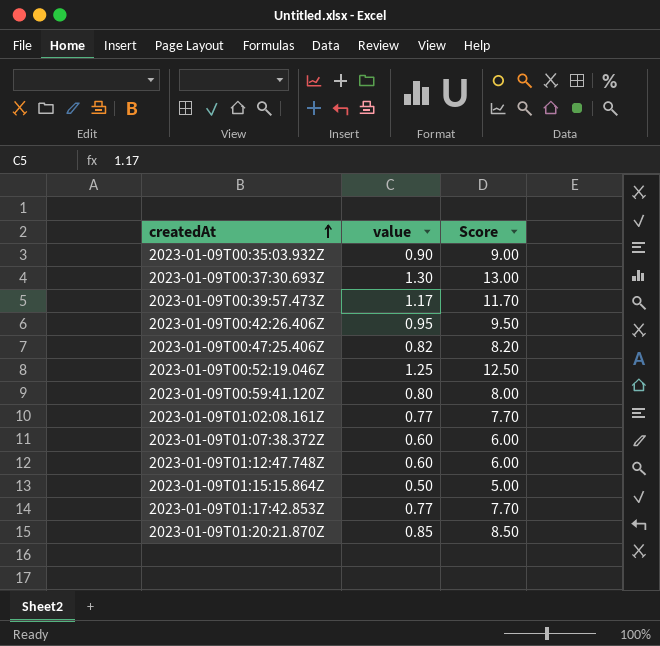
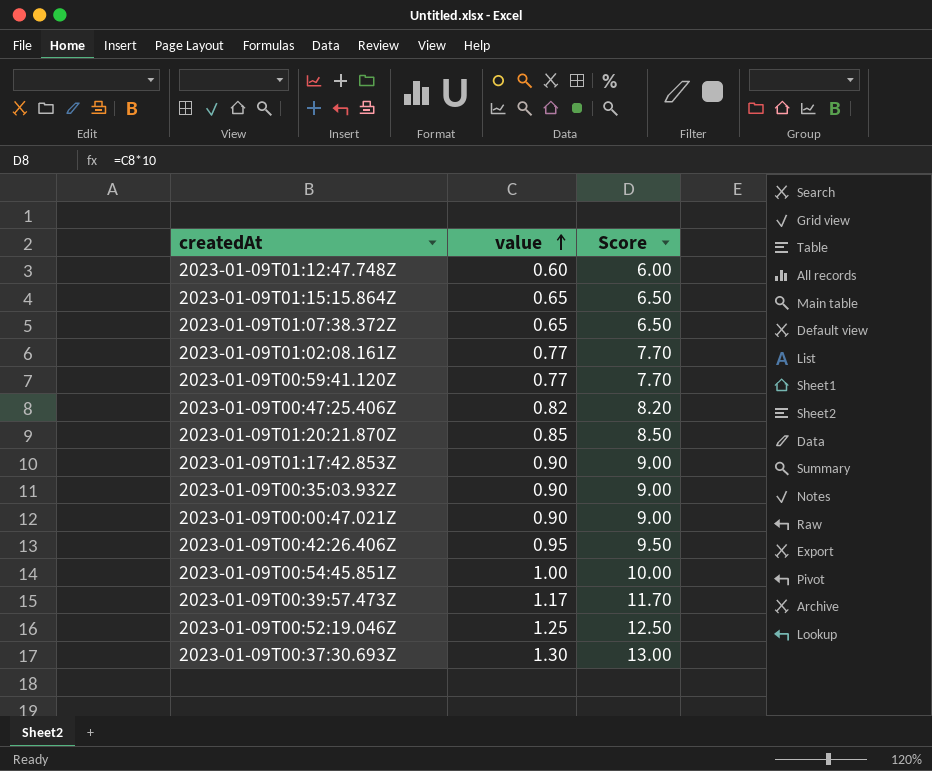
row order: createdAt ascending -> value ascending
2023-01-09T01:15:15.864Z | value: 0.50 -> 0.65
2023-01-09T01:15:15.864Z | Score: 5.00 -> 6.50
2023-01-09T01:07:38.372Z | value: 0.60 -> 0.65
2023-01-09T01:07:38.372Z | Score: 6.00 -> 6.50
2023-01-09T00:59:41.120Z | value: 0.80 -> 0.77
2023-01-09T00:59:41.120Z | Score: 8.00 -> 7.70
2023-01-09T01:17:42.853Z | value: 0.77 -> 0.90
2023-01-09T01:17:42.853Z | Score: 7.70 -> 9.00
row 2023-01-09T00:00:47.021Z: none -> 0.90 | 9.00
row 2023-01-09T00:54:45.851Z: none -> 1.00 | 10.00

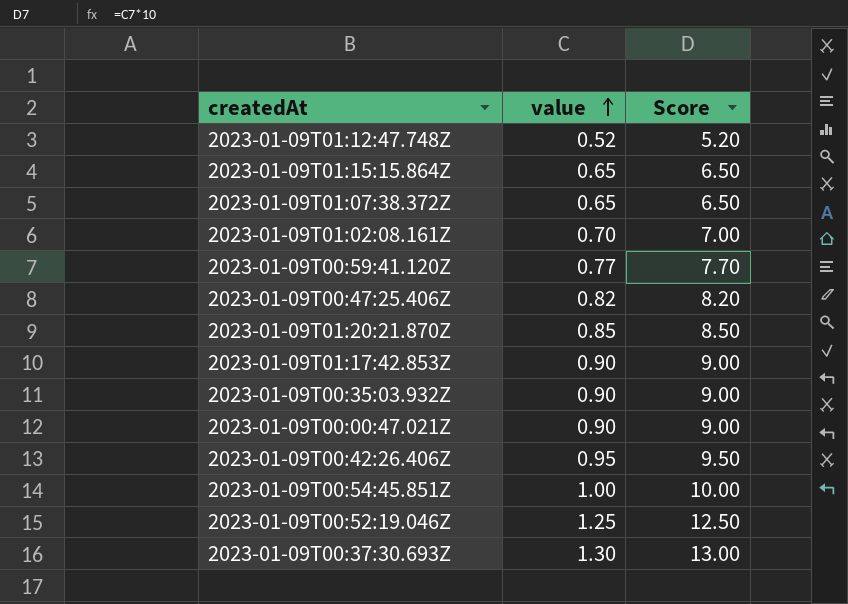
row 2023-01-09T00:39:57.473Z: 1.17 | 11.70 -> none
2023-01-09T01:12:47.748Z | value: 0.60 -> 0.52
2023-01-09T01:12:47.748Z | Score: 6.00 -> 5.20
2023-01-09T01:02:08.161Z | value: 0.77 -> 0.70
2023-01-09T01:02:08.161Z | Score: 7.70 -> 7.00

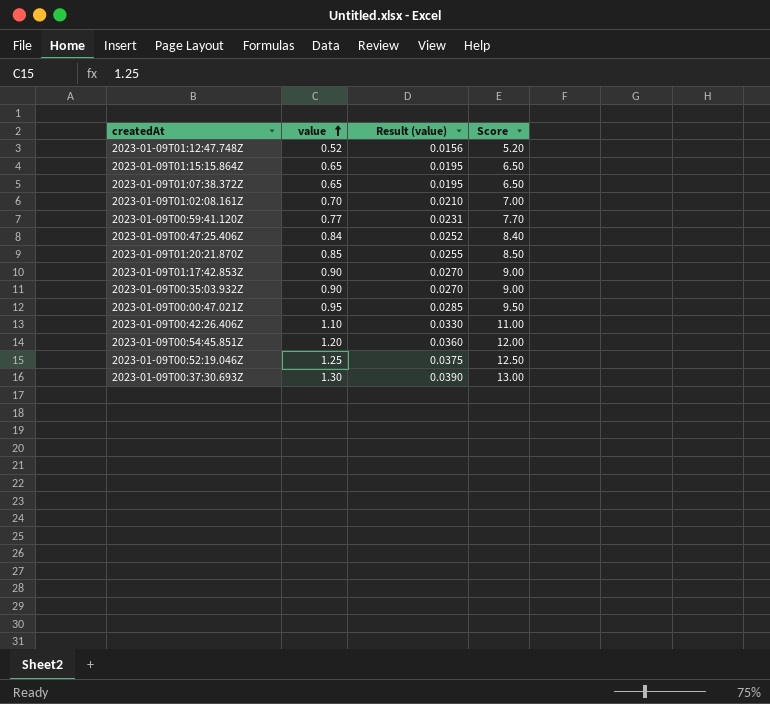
column Result (value) | formula: none -> [value] * 0.03
2023-01-09T00:47:25.406Z | value: 0.82 -> 0.84
2023-01-09T00:47:25.406Z | Score: 8.20 -> 8.40
2023-01-09T00:00:47.021Z | value: 0.90 -> 0.95
2023-01-09T00:00:47.021Z | Score: 9.00 -> 9.50
2023-01-09T00:42:26.406Z | value: 0.95 -> 1.10
2023-01-09T00:42:26.406Z | Score: 9.50 -> 11.00
2023-01-09T00:54:45.851Z | value: 1.00 -> 1.20
2023-01-09T00:54:45.851Z | Score: 10.00 -> 12.00

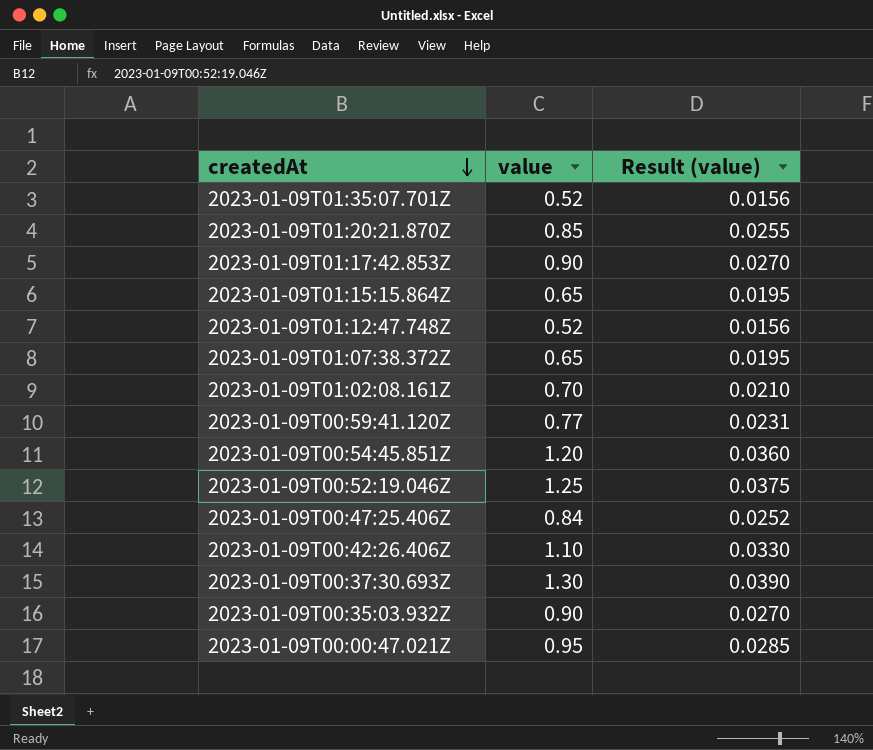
row order: value ascending -> createdAt descending
column Score | formula: [value] * 10 -> none
row 2023-01-09T01:35:07.701Z: none -> 0.52 | 0.0156

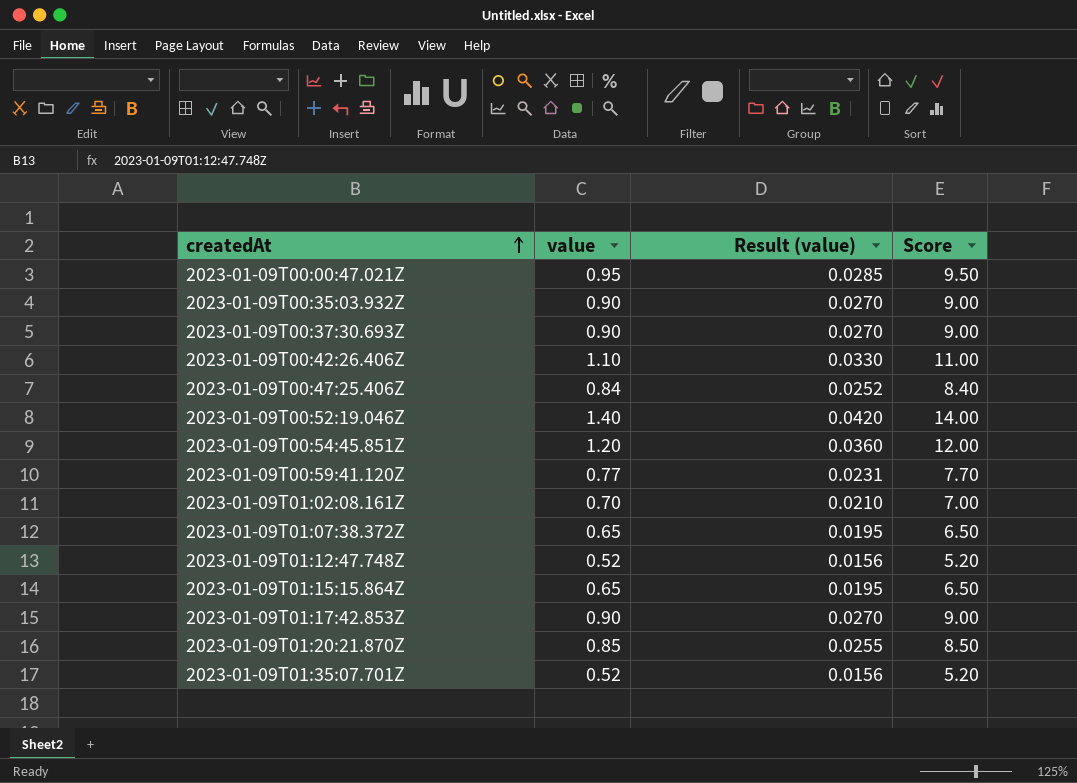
row order: createdAt descending -> createdAt ascending
column Score | formula: none -> [value] * 10
2023-01-09T00:37:30.693Z | value: 1.30 -> 0.90
2023-01-09T00:37:30.693Z | Result (value): 0.0390 -> 0.0270
2023-01-09T00:52:19.046Z | value: 1.25 -> 1.40
2023-01-09T00:52:19.046Z | Result (value): 0.0375 -> 0.0420

